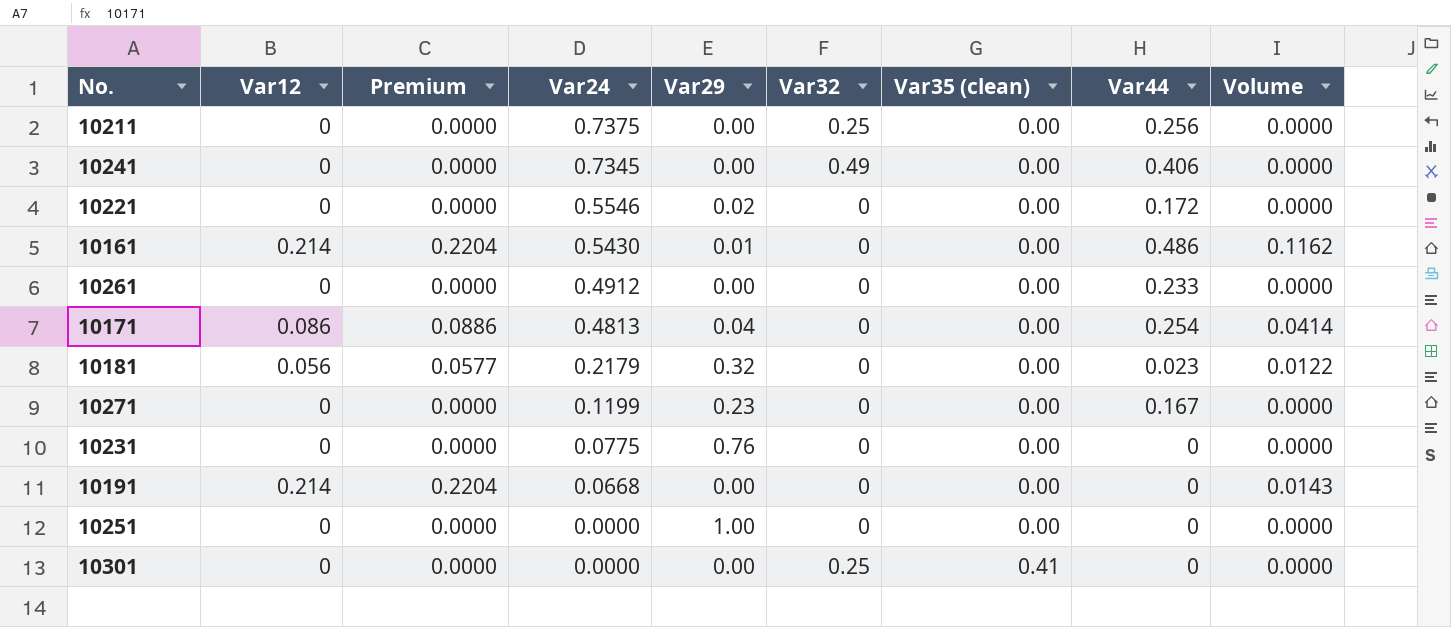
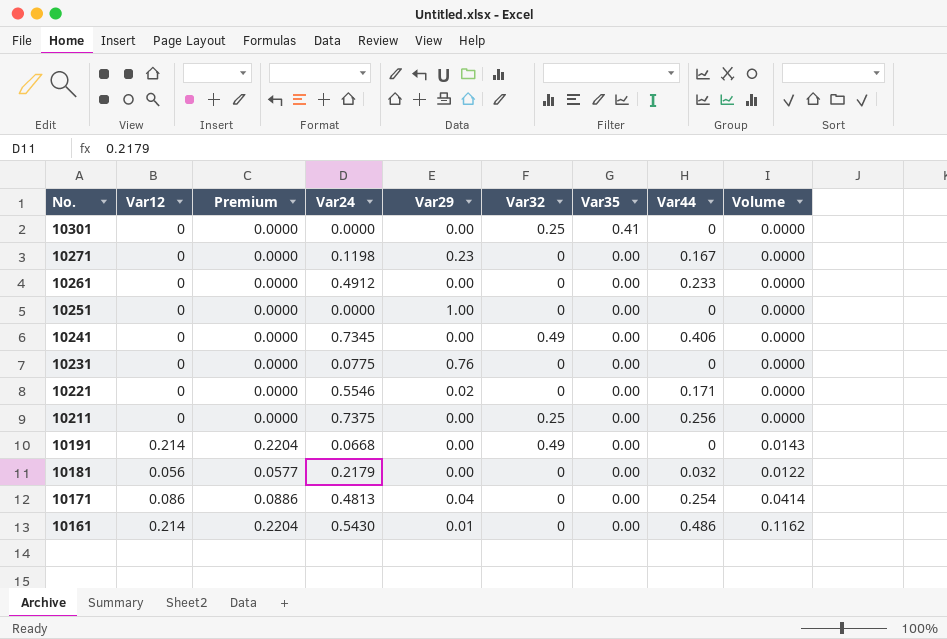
row order: Var24 descending -> No. descending
column name: Var35 (clean) -> Var35
10271 | Var24: 0.1199 -> 0.1198
10221 | Var44: 0.172 -> 0.171
10191 | Var32: 0 -> 0.49
10181 | Var29: 0.32 -> 0.00
10181 | Var44: 0.023 -> 0.032

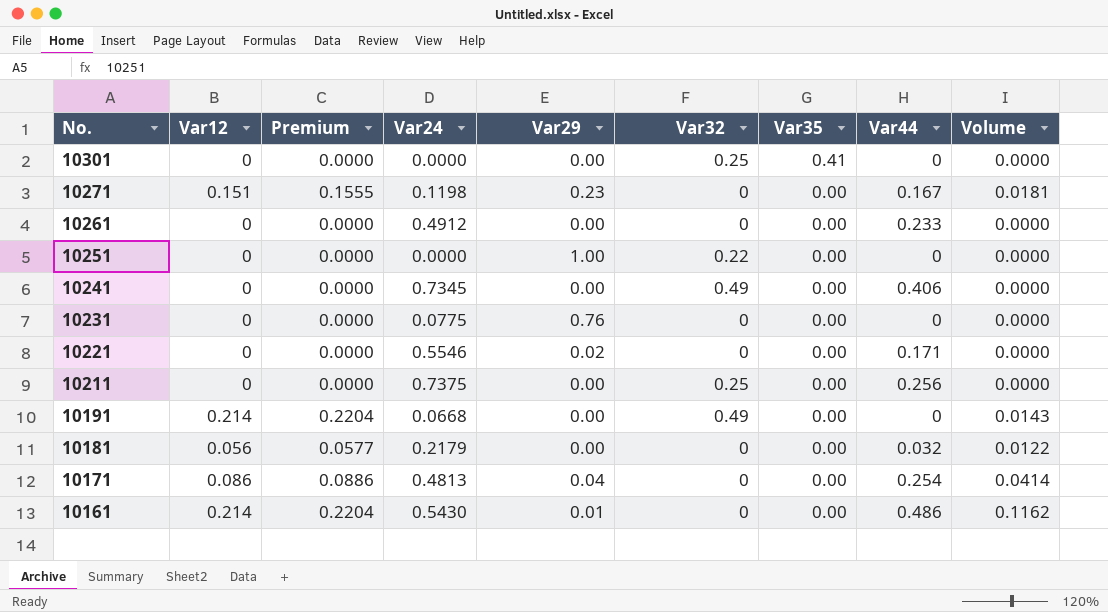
10271 | Var12: 0 -> 0.151
10271 | Premium: 0.0000 -> 0.1555
10271 | Volume: 0.0000 -> 0.0181
10251 | Var32: 0 -> 0.22

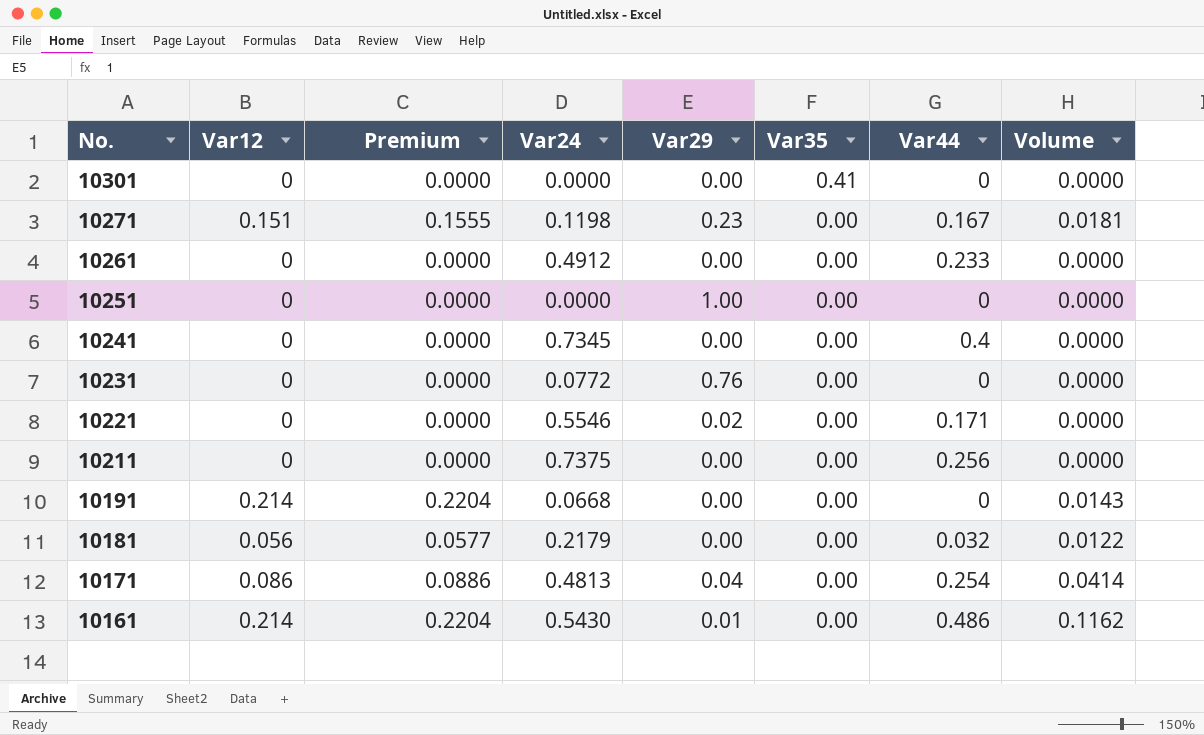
column Var32 | position: 6 -> none
10241 | Var44: 0.406 -> 0.4
10231 | Var24: 0.0775 -> 0.0772

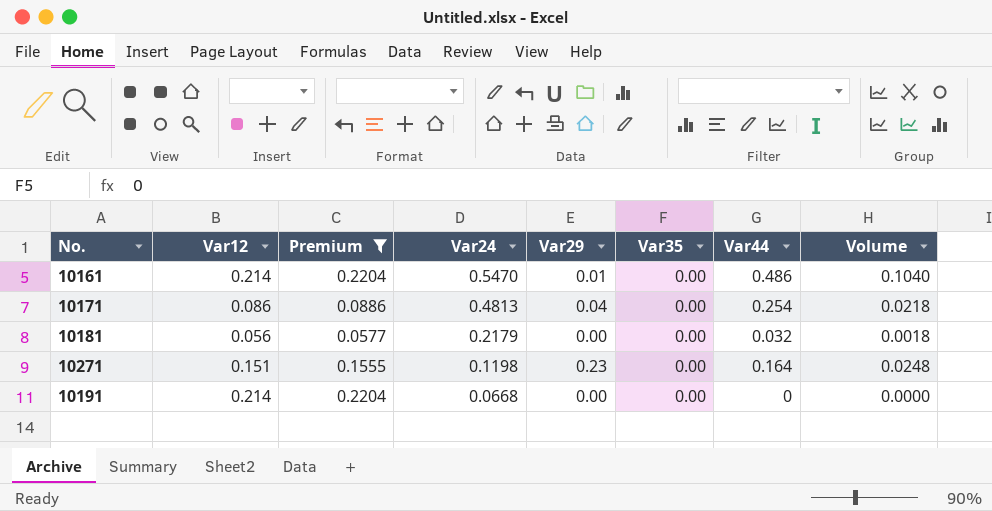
filter: none -> Premium != 0.0000
row order: No. descending -> Var24 descending
column Volume | formula: [Var12] * [Var24] -> [Var12] * [Var44]
10161 | Var24: 0.5430 -> 0.5470
10271 | Var44: 0.167 -> 0.164

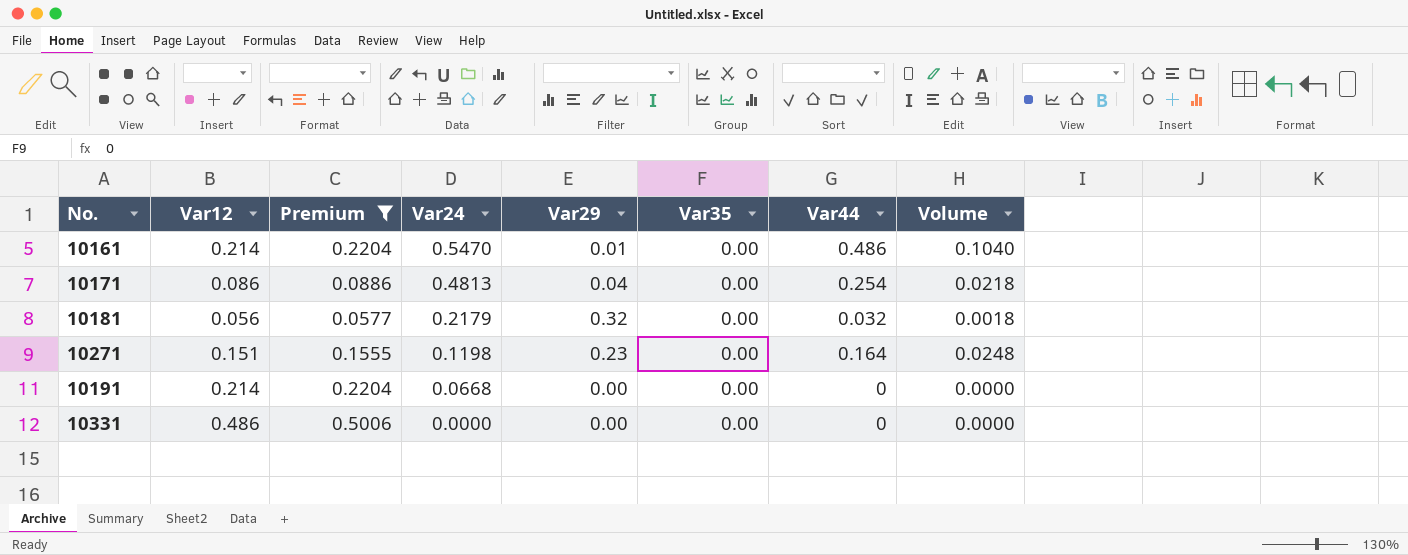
10181 | Var29: 0.00 -> 0.32
row 10331: none -> 0.486 | 0.5006 | 0.0000 | 0.00 | 0.00 | 0 | 0.0000

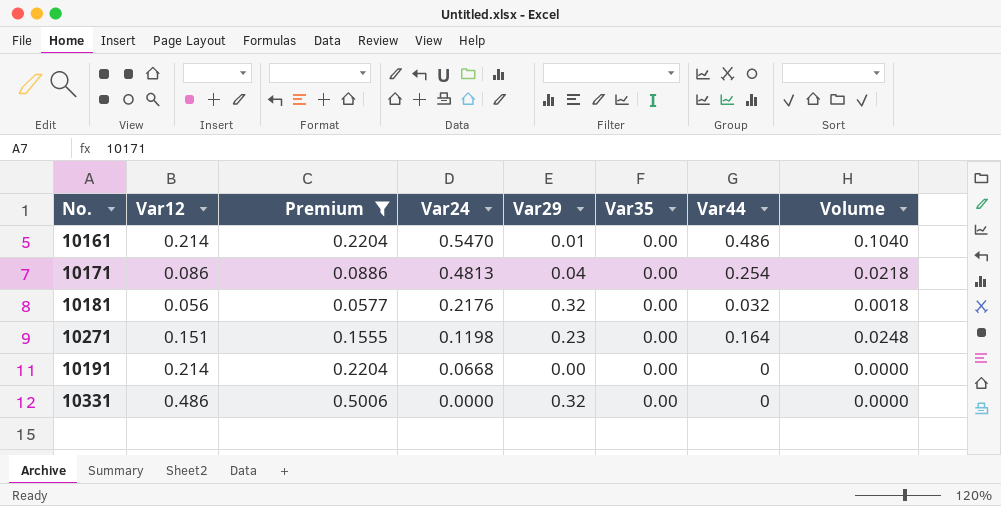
10181 | Var24: 0.2179 -> 0.2176
10331 | Var29: 0.00 -> 0.32

